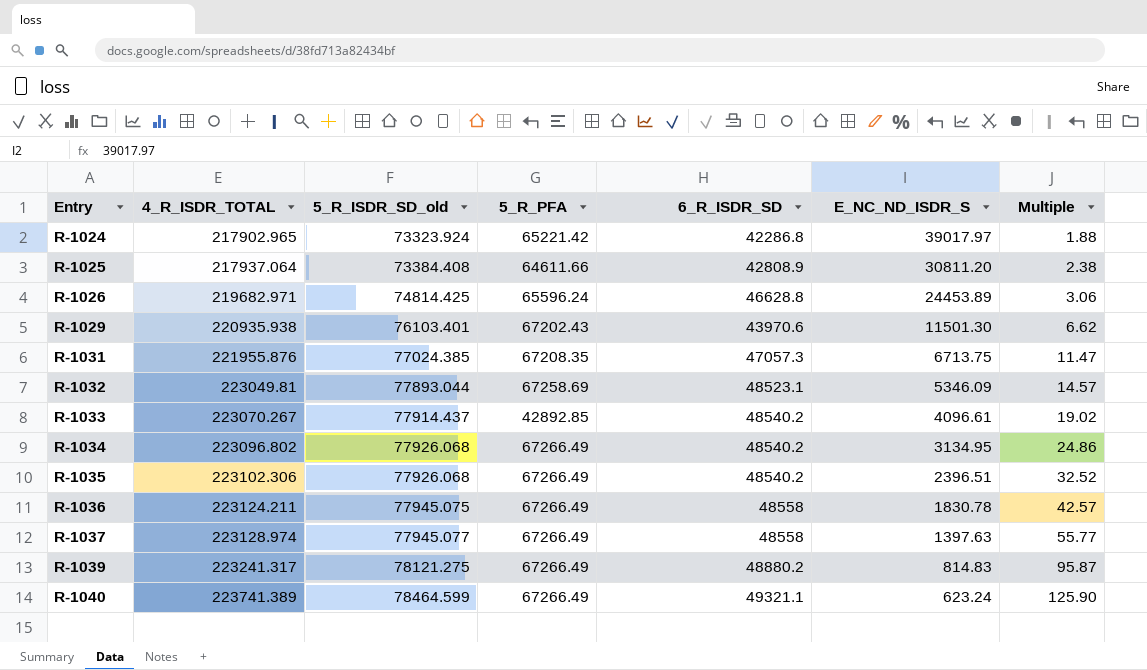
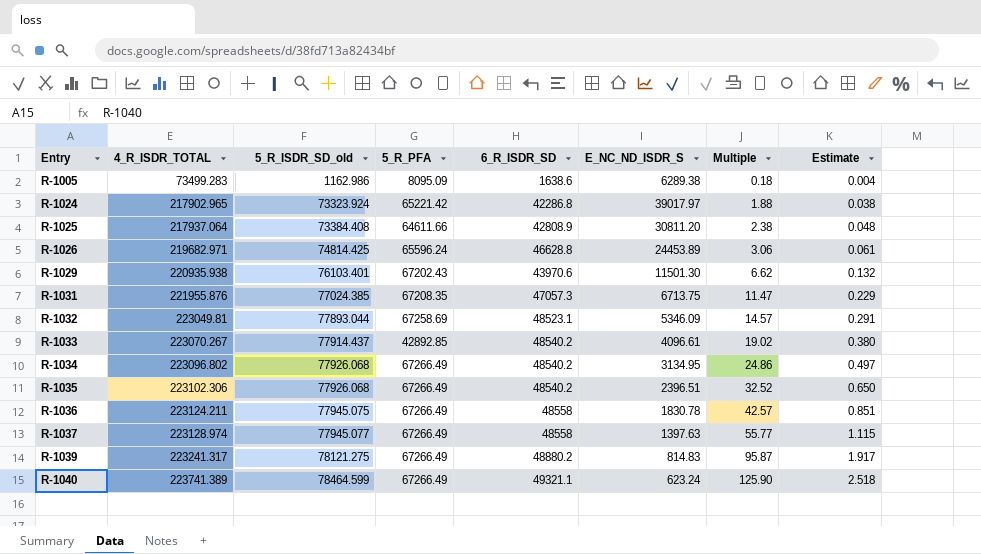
column Estimate | formula: none -> [Multiple] * 0.02
row R-1005: none -> 73499.283 | 1162.986 | 8095.09 | 1638.6 | 6289.38 | 0.18 | 0.004

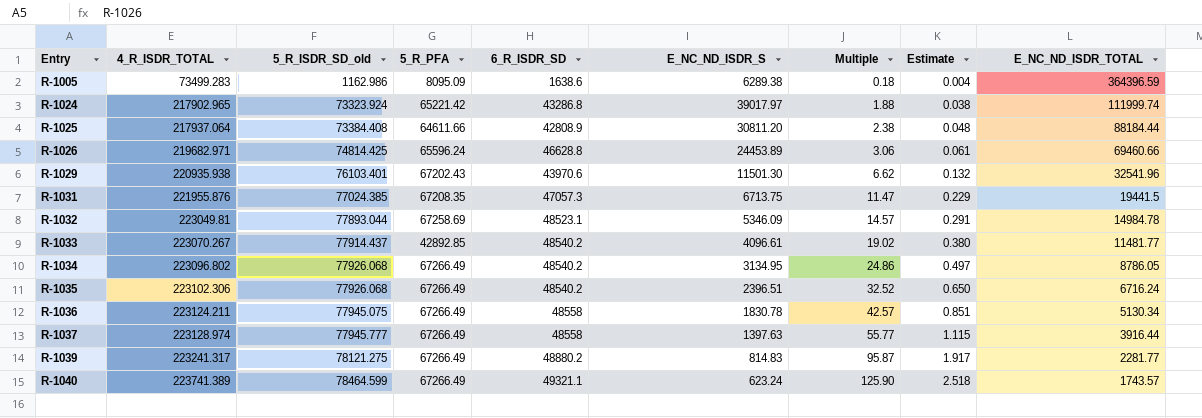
column E_NC_ND_ISDR_TOTAL | position: none -> 9
R-1024 | 6_R_ISDR_SD: 42286.8 -> 43286.8
R-1037 | 5_R_ISDR_SD_old: 77945.077 -> 77945.777

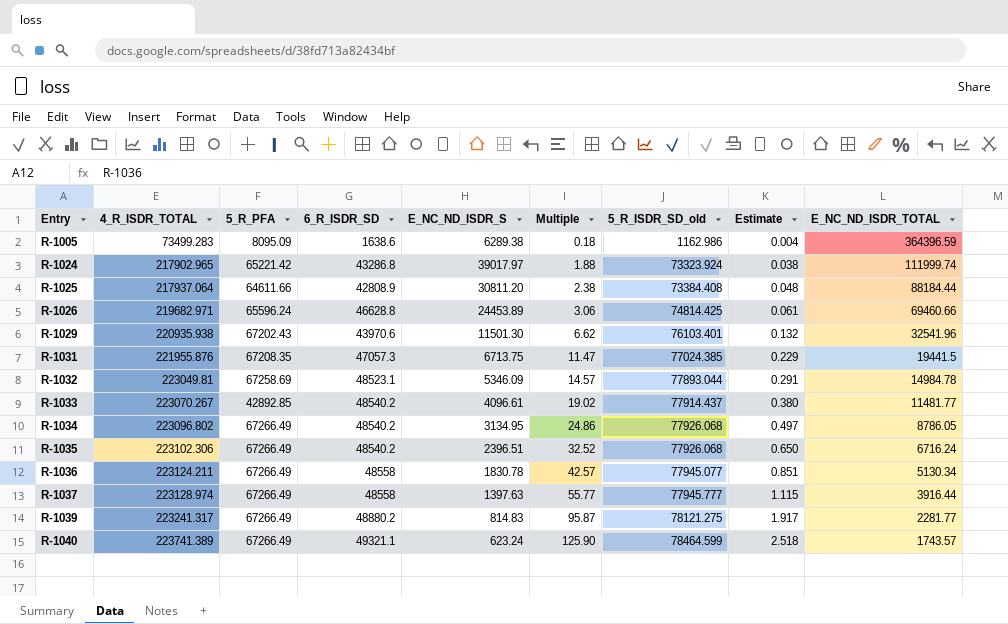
column 5_R_ISDR_SD_old | position: 3 -> 7
R-1036 | 5_R_ISDR_SD_old: 77945.075 -> 77945.077

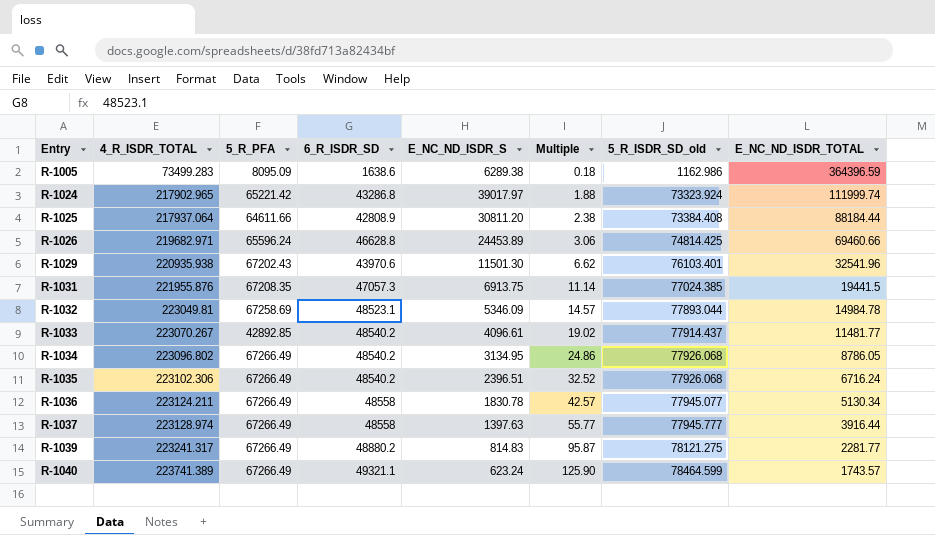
column Estimate | formula: [Multiple] * 0.02 -> none
R-1031 | E_NC_ND_ISDR_S: 6713.75 -> 6913.75
R-1031 | Multiple: 11.47 -> 11.14

